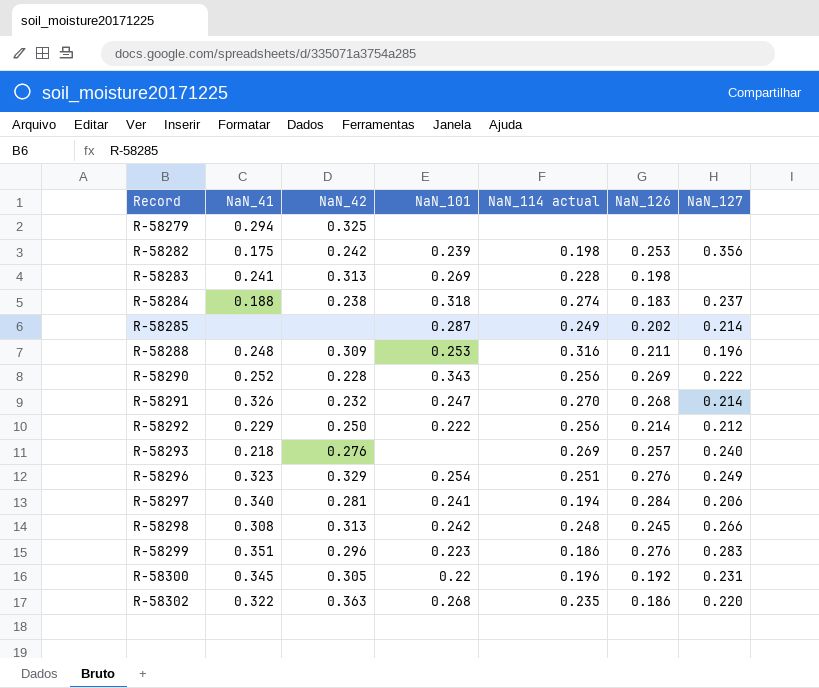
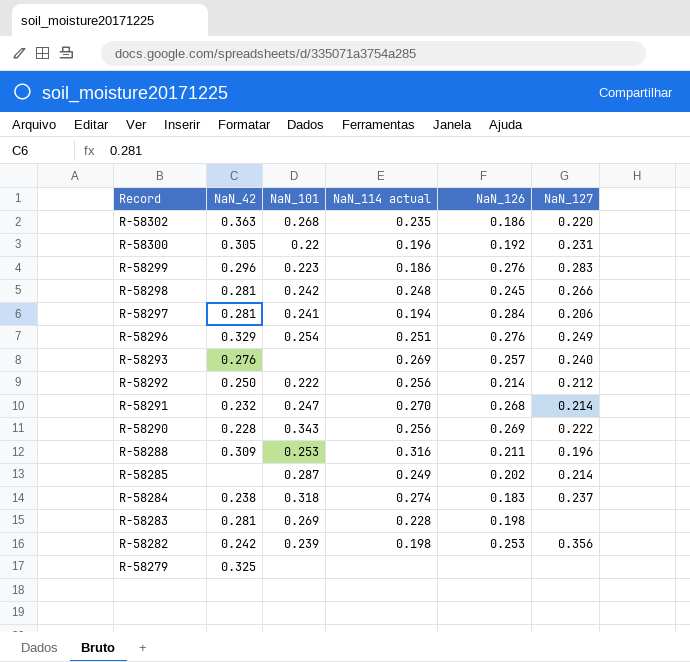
row order: Record ascending -> Record descending
column NaN_41 | position: 2 -> none
R-58298 | NaN_42: 0.313 -> 0.281
R-58283 | NaN_42: 0.313 -> 0.281

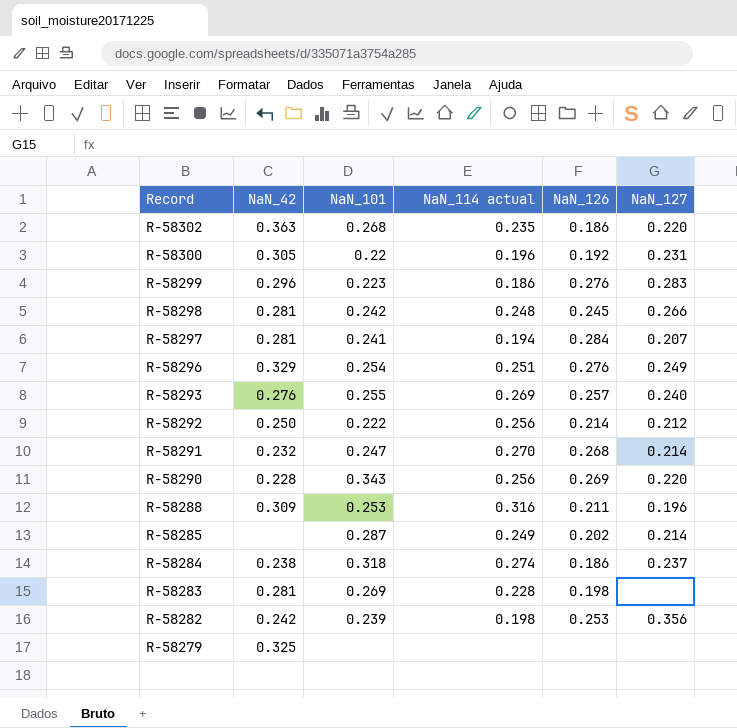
R-58297 | NaN_127: 0.206 -> 0.207
R-58293 | NaN_101: none -> 0.255
R-58290 | NaN_127: 0.222 -> 0.220
R-58284 | NaN_126: 0.183 -> 0.186

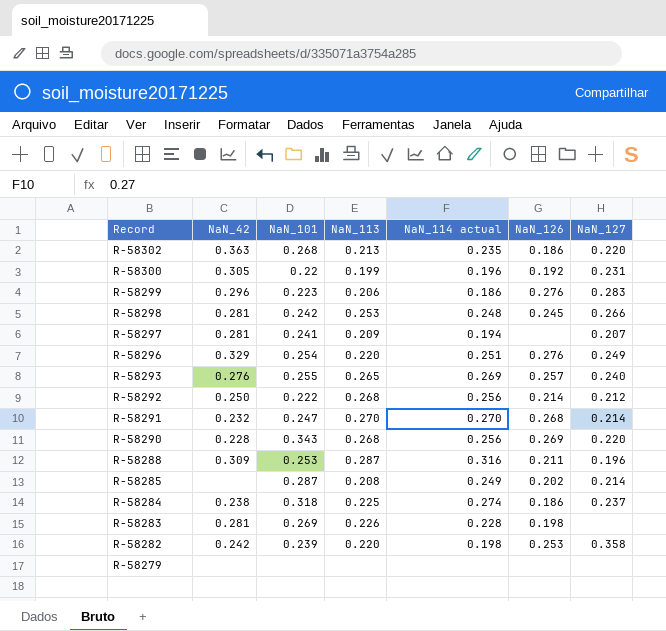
column NaN_113 | position: none -> 4
R-58297 | NaN_126: 0.284 -> none
R-58282 | NaN_127: 0.356 -> 0.358
R-58279 | NaN_42: 0.325 -> none

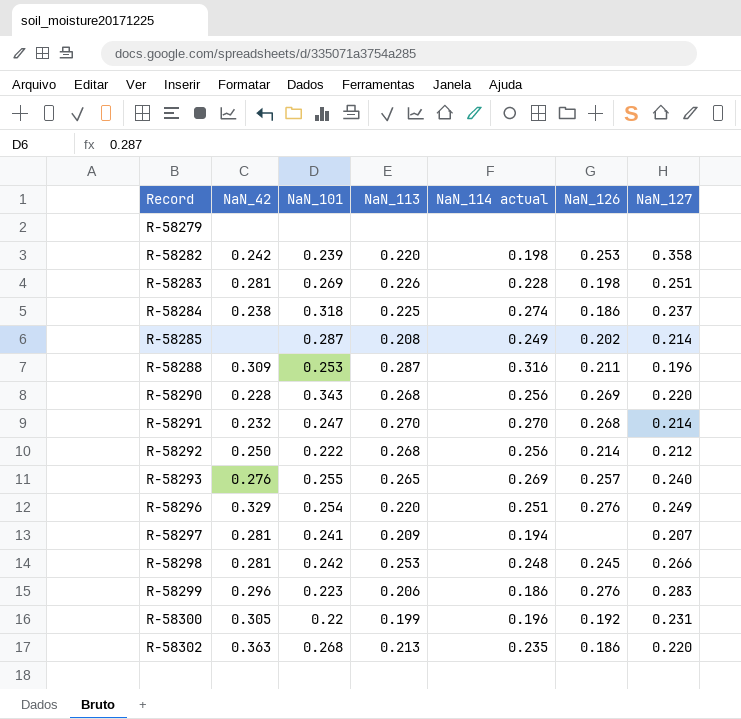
row order: Record descending -> Record ascending
R-58283 | NaN_127: none -> 0.251

